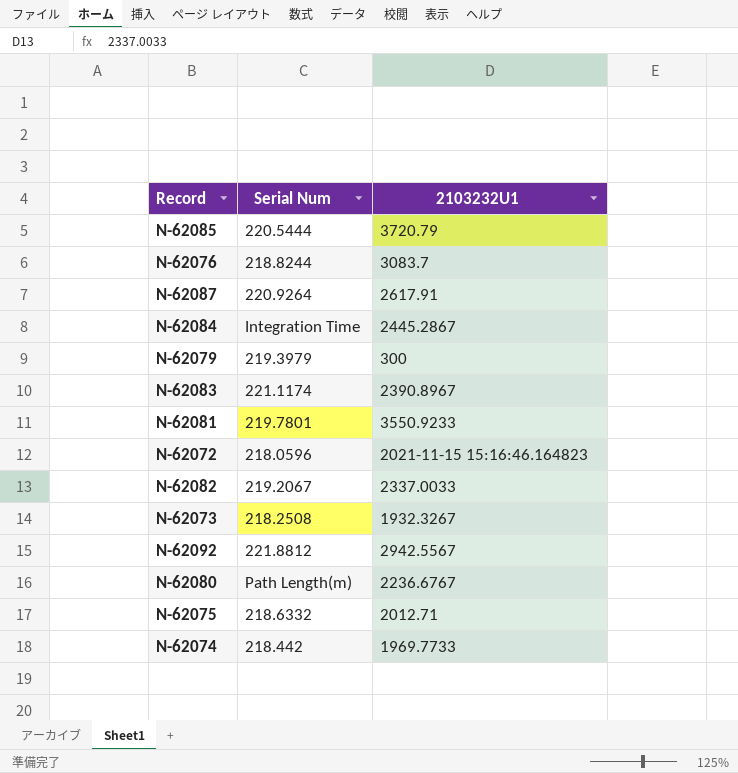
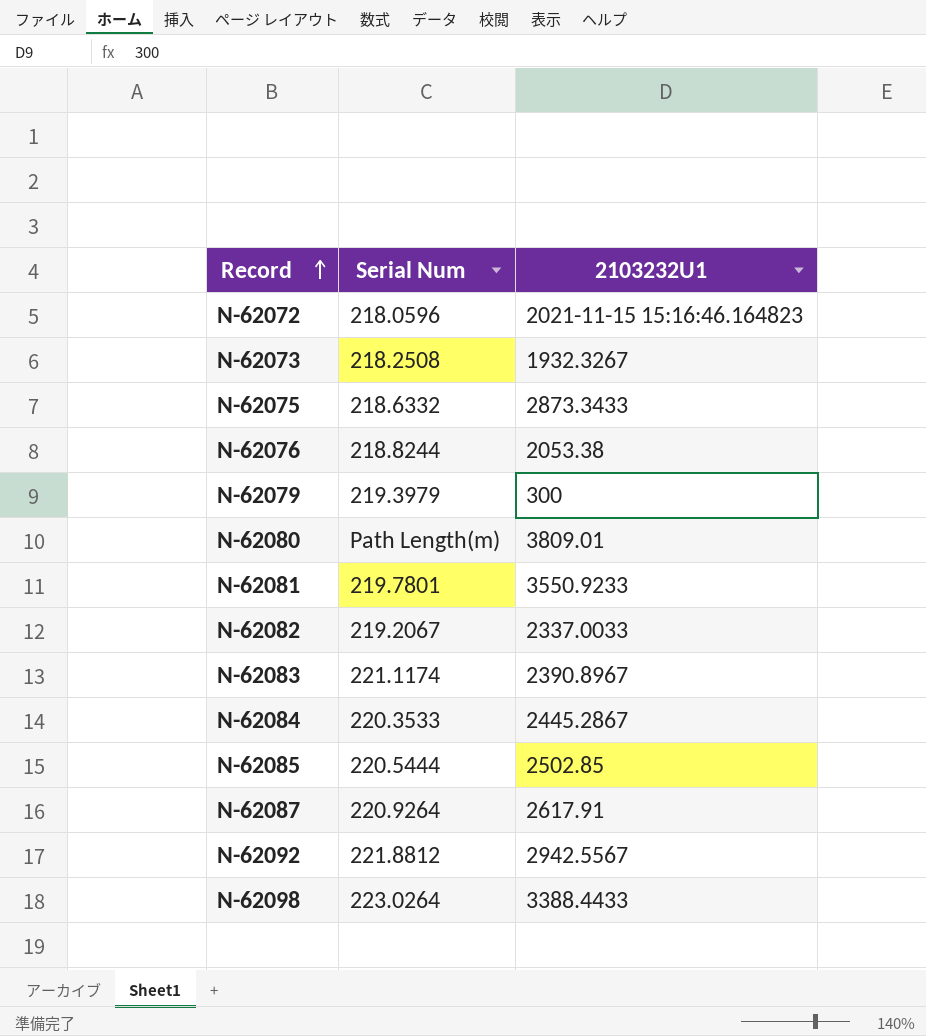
row order: none -> Record ascending
row N-62074: 218.442 | 1969.7733 -> none
N-62075 | 2103232U1: 2012.71 -> 2873.3433
N-62076 | 2103232U1: 3083.7 -> 2053.38
N-62080 | 2103232U1: 2236.6767 -> 3809.01
N-62084 | Serial Num: Integration Time -> 220.3533
N-62085 | 2103232U1: 3720.79 -> 2502.85
row N-62098: none -> 223.0264 | 3388.4433

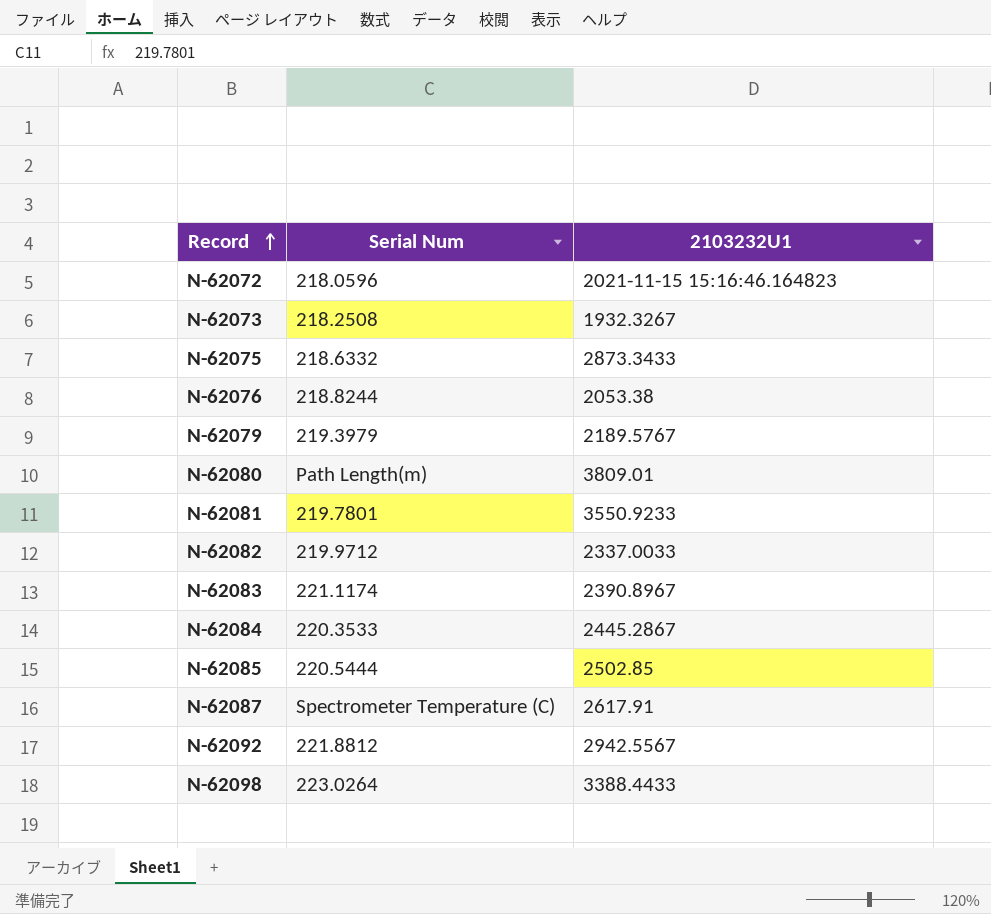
N-62079 | 2103232U1: 300 -> 2189.5767
N-62082 | Serial Num: 219.2067 -> 219.9712
N-62087 | Serial Num: 220.9264 -> Spectrometer Temperature (C)

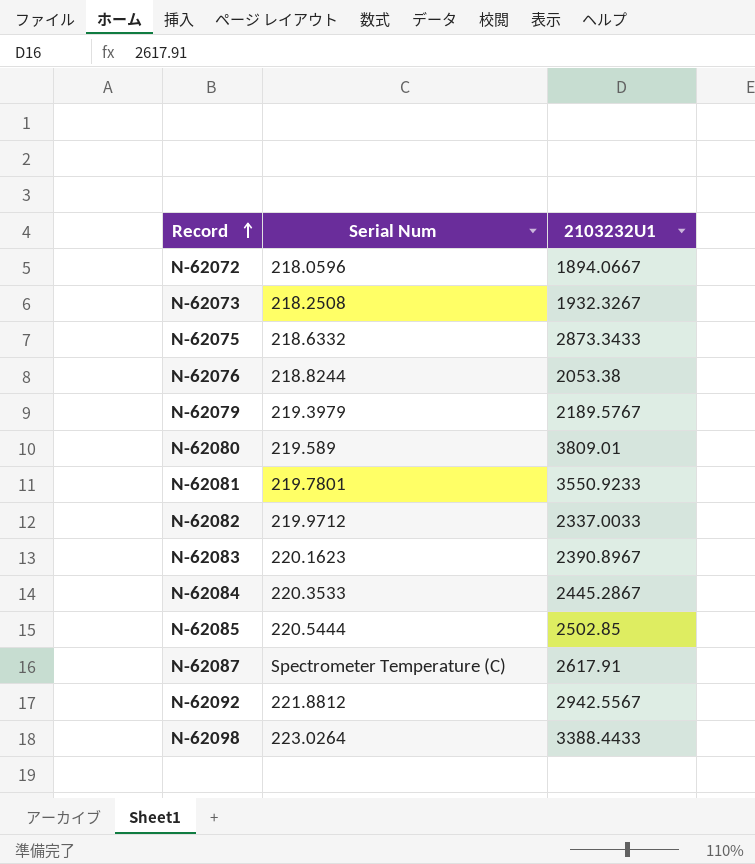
N-62072 | 2103232U1: 2021-11-15 15:16:46.164823 -> 1894.0667
N-62080 | Serial Num: Path Length(m) -> 219.589
N-62083 | Serial Num: 221.1174 -> 220.1623

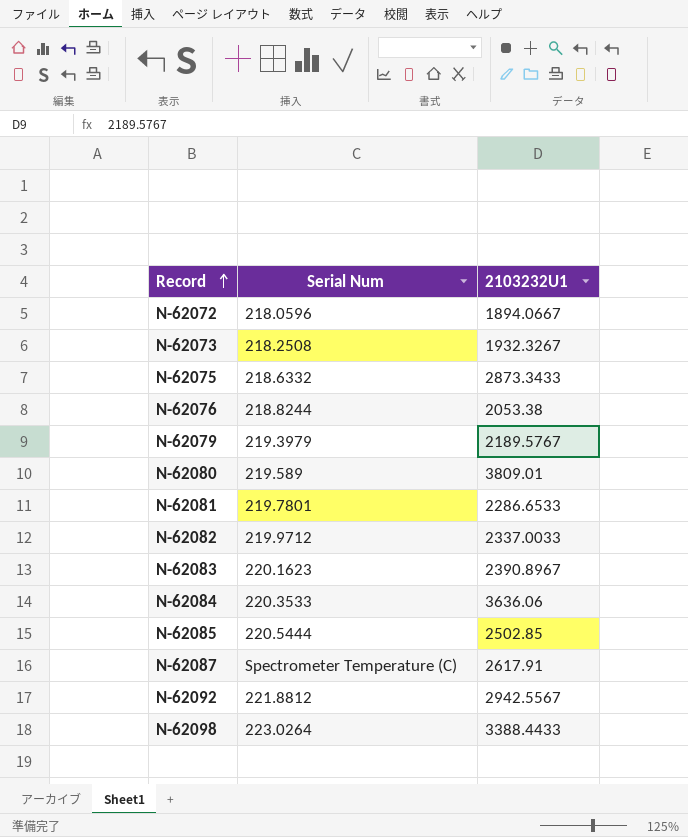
N-62081 | 2103232U1: 3550.9233 -> 2286.6533
N-62084 | 2103232U1: 2445.2867 -> 3636.06

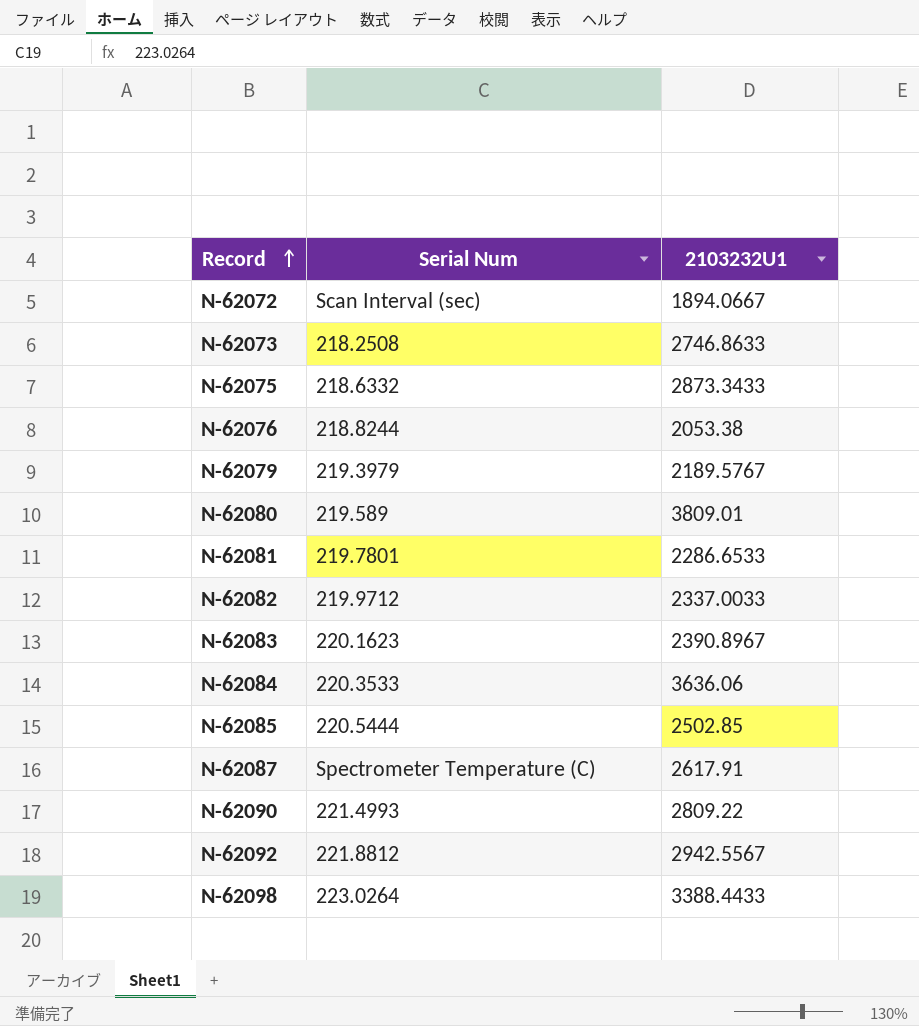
N-62072 | Serial Num: 218.0596 -> Scan Interval (sec)
N-62073 | 2103232U1: 1932.3267 -> 2746.8633
row N-62090: none -> 221.4993 | 2809.22

